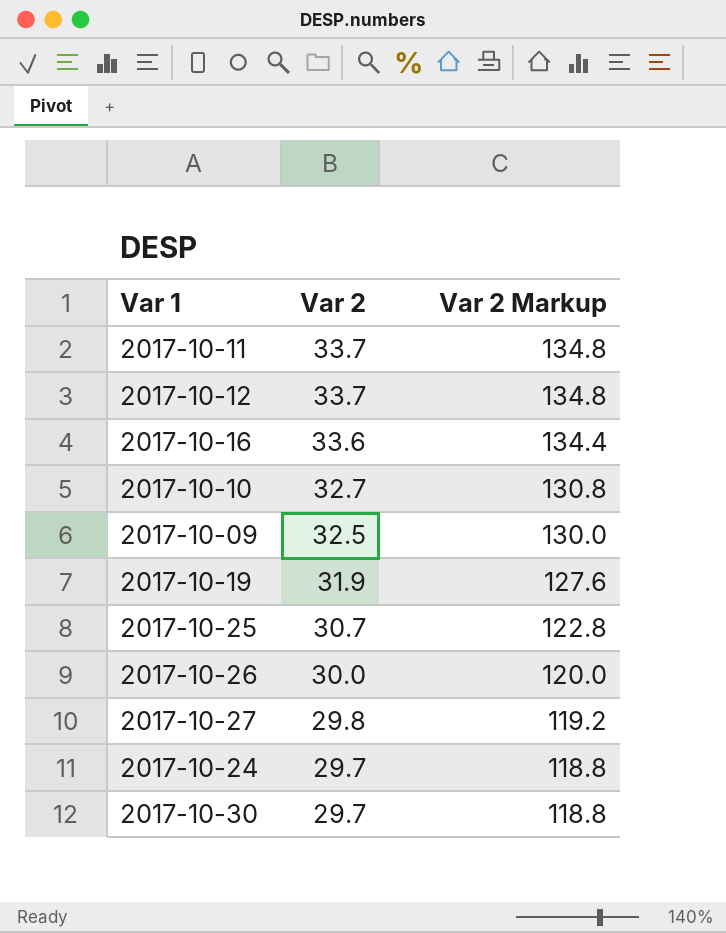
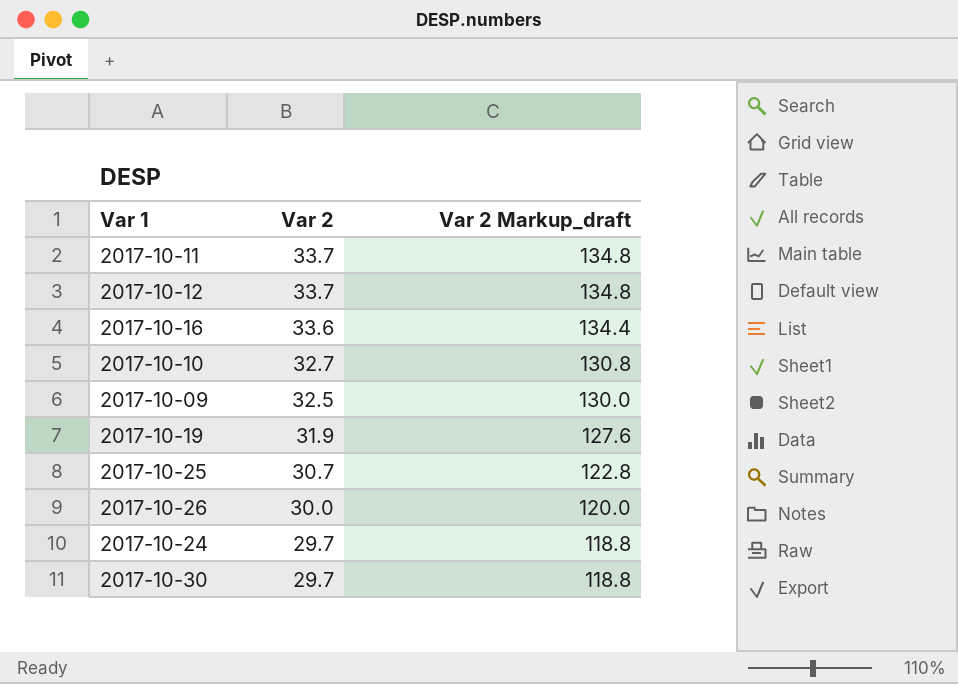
column name: Var 2 Markup -> Var 2 Markup_draft
row 2017-10-27: 29.8 | 119.2 -> none

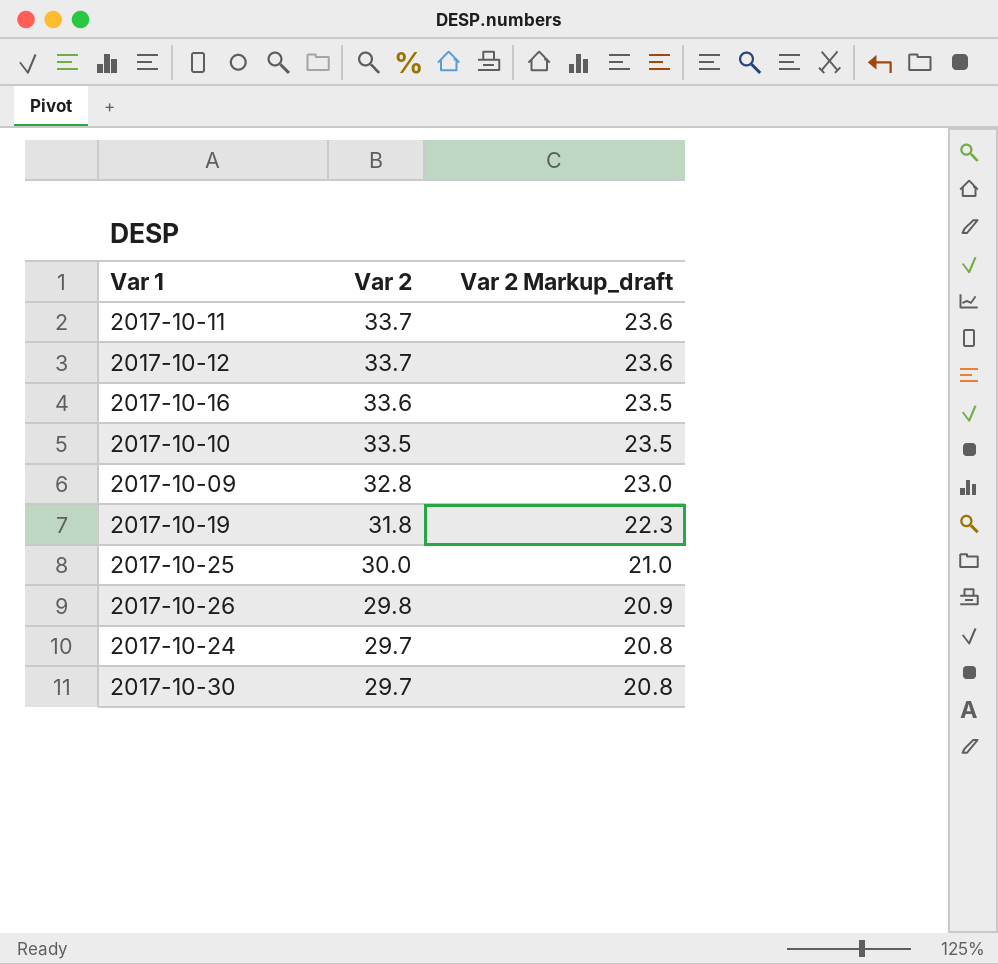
column Var 2 Markup_draft | formula: [Var 2] * 4 -> [Var 2] * 0.7
2017-10-10 | Var 2: 32.7 -> 33.5
2017-10-09 | Var 2: 32.5 -> 32.8
2017-10-19 | Var 2: 31.9 -> 31.8
2017-10-25 | Var 2: 30.7 -> 30.0
2017-10-26 | Var 2: 30.0 -> 29.8

